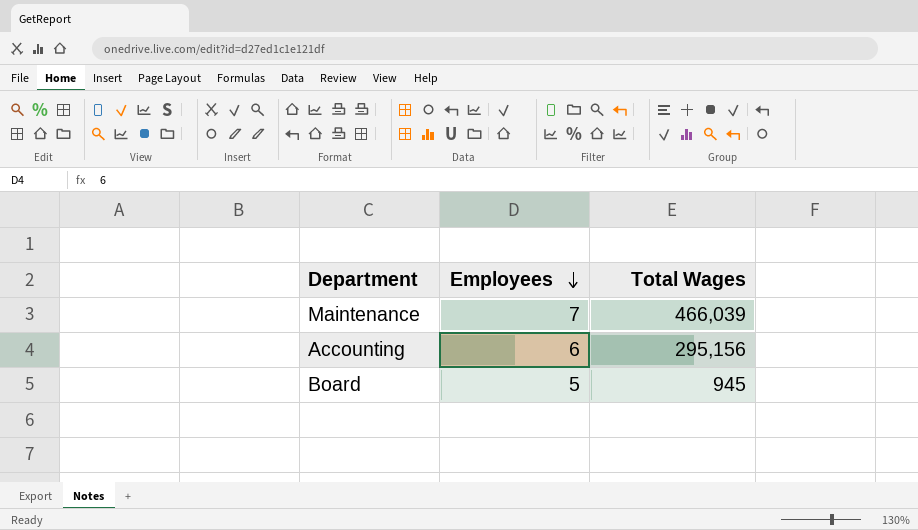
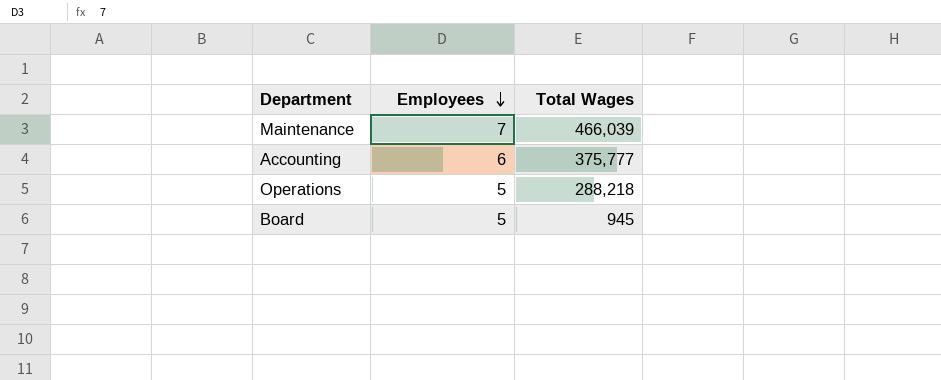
Accounting | Total Wages: 295,156 -> 375,777
row Operations: none -> 5 | 288,218

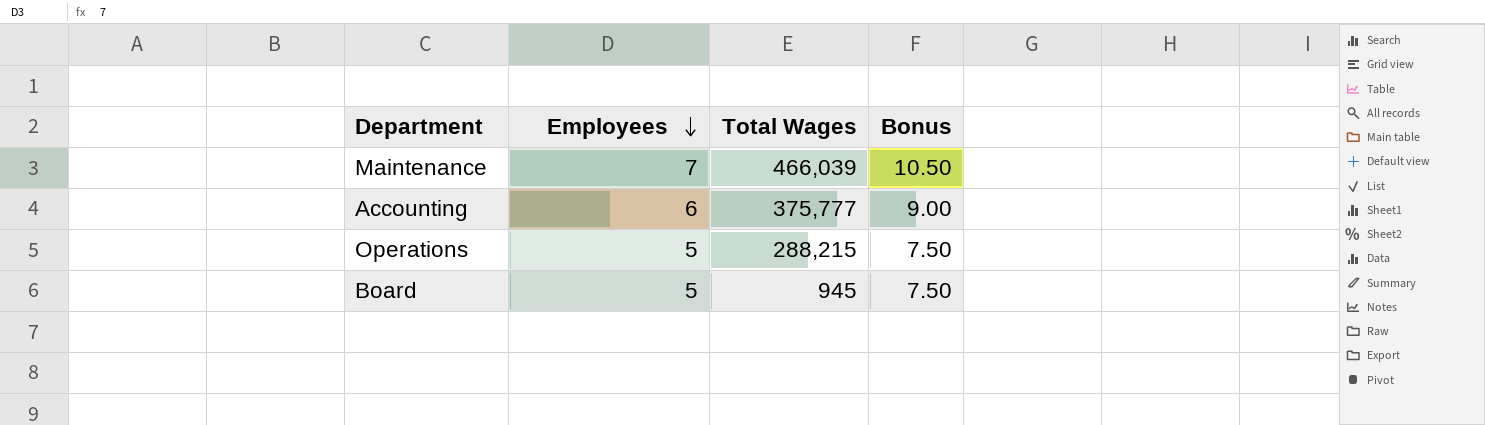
column Bonus | formula: none -> [Employees] * 1.5
Operations | Total Wages: 288,218 -> 288,215

